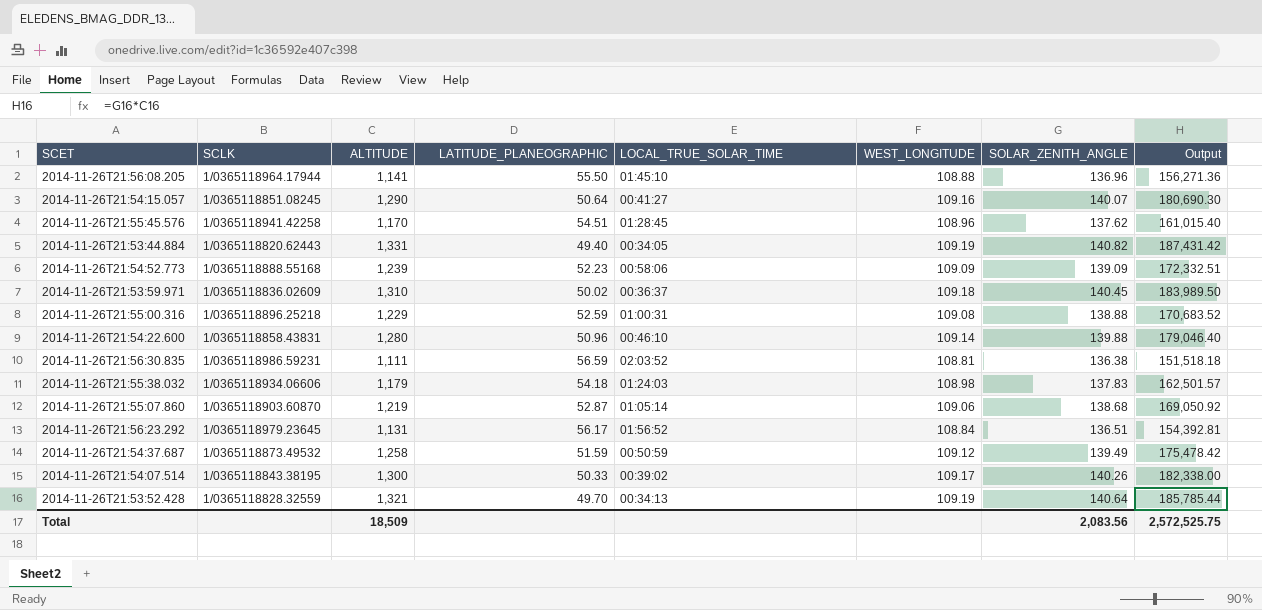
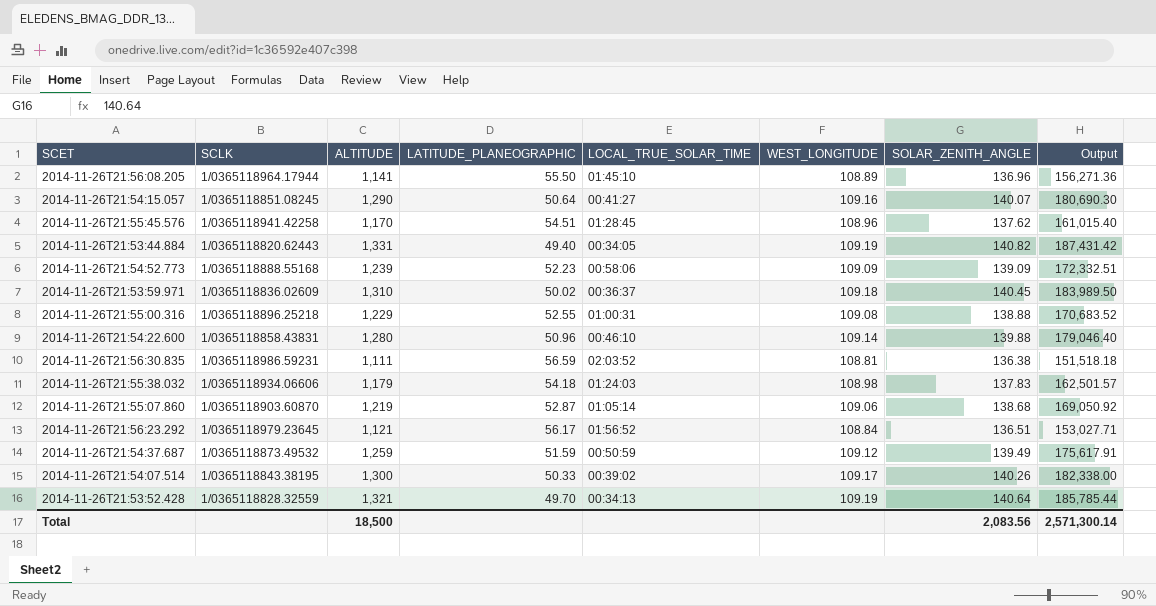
2014-11-26T21:56:08.205 | WEST_LONGITUDE: 108.88 -> 108.89
2014-11-26T21:55:00.316 | LATITUDE_PLANEOGRAPHIC: 52.59 -> 52.55
2014-11-26T21:56:23.292 | ALTITUDE: 1,131 -> 1,121
2014-11-26T21:56:23.292 | Output: 154,392.81 -> 153,027.71
2014-11-26T21:54:37.687 | ALTITUDE: 1,258 -> 1,259
2014-11-26T21:54:37.687 | Output: 175,478.42 -> 175,617.91
Total | ALTITUDE: 18,509 -> 18,500
Total | Output: 2,572,525.75 -> 2,571,300.14

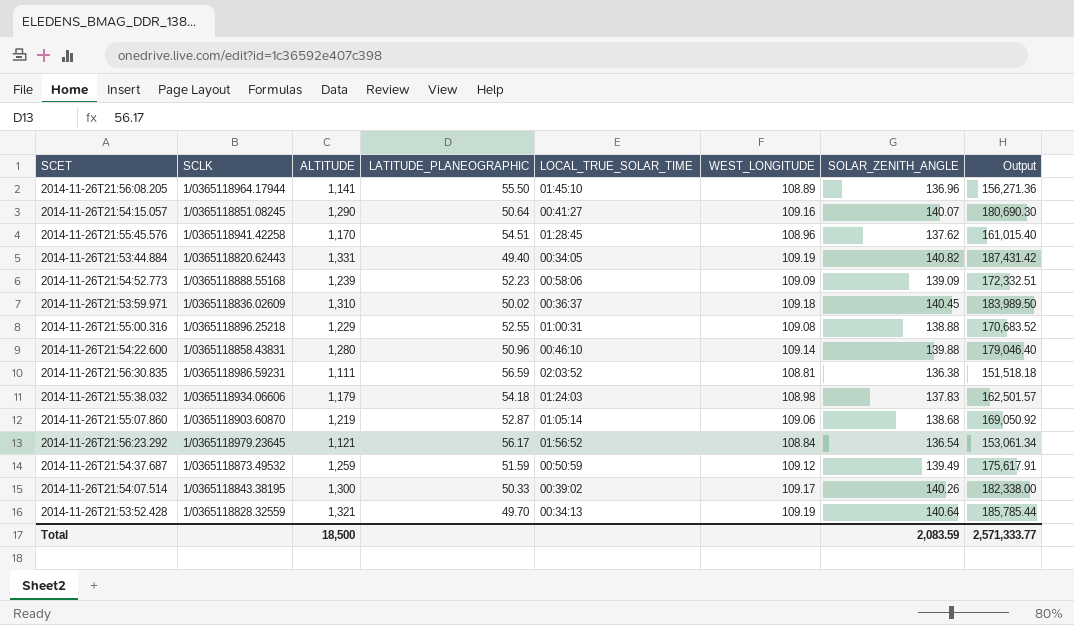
2014-11-26T21:56:23.292 | SOLAR_ZENITH_ANGLE: 136.51 -> 136.54
2014-11-26T21:56:23.292 | Output: 153,027.71 -> 153,061.34
Total | SOLAR_ZENITH_ANGLE: 2,083.56 -> 2,083.59
Total | Output: 2,571,300.14 -> 2,571,333.77

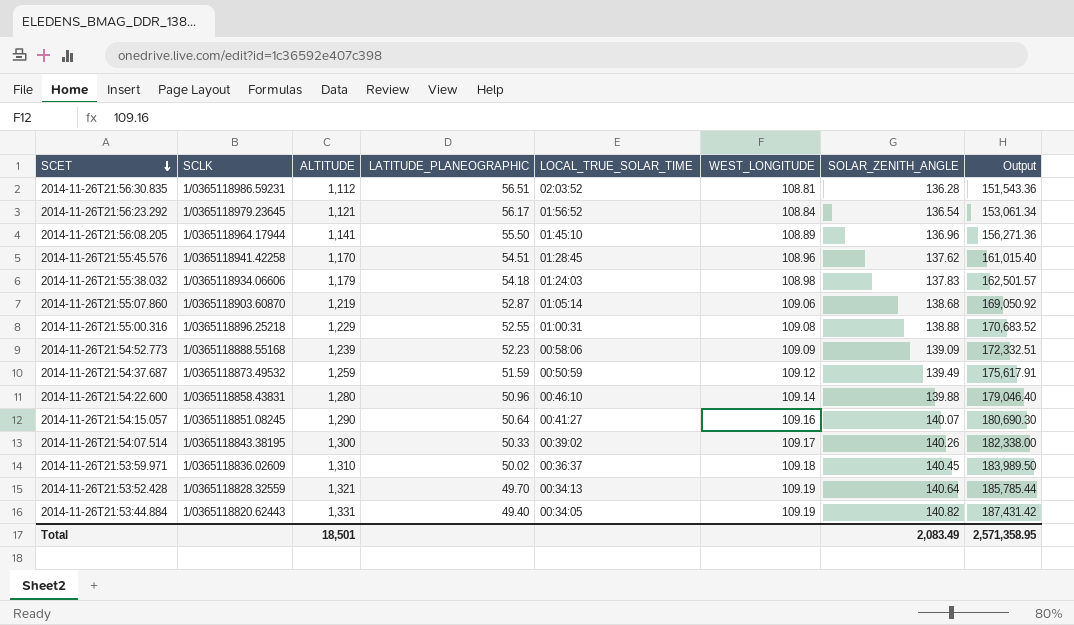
row order: none -> SCET descending
2014-11-26T21:56:30.835 | ALTITUDE: 1,111 -> 1,112
2014-11-26T21:56:30.835 | LATITUDE_PLANEOGRAPHIC: 56.59 -> 56.51
2014-11-26T21:56:30.835 | SOLAR_ZENITH_ANGLE: 136.38 -> 136.28
2014-11-26T21:56:30.835 | Output: 151,518.18 -> 151,543.36
Total | ALTITUDE: 18,500 -> 18,501
Total | SOLAR_ZENITH_ANGLE: 2,083.59 -> 2,083.49
Total | Output: 2,571,333.77 -> 2,571,358.95

